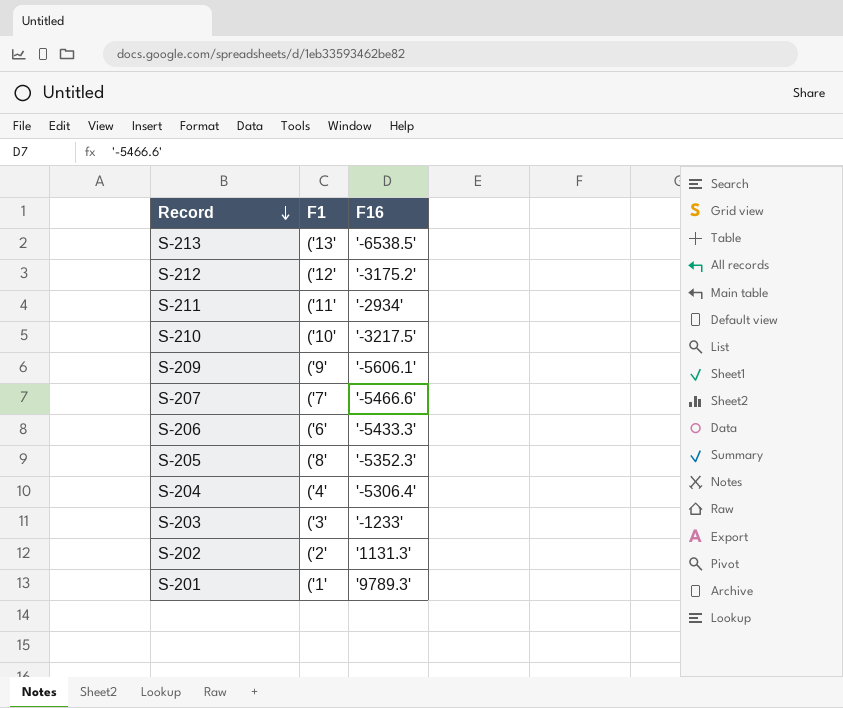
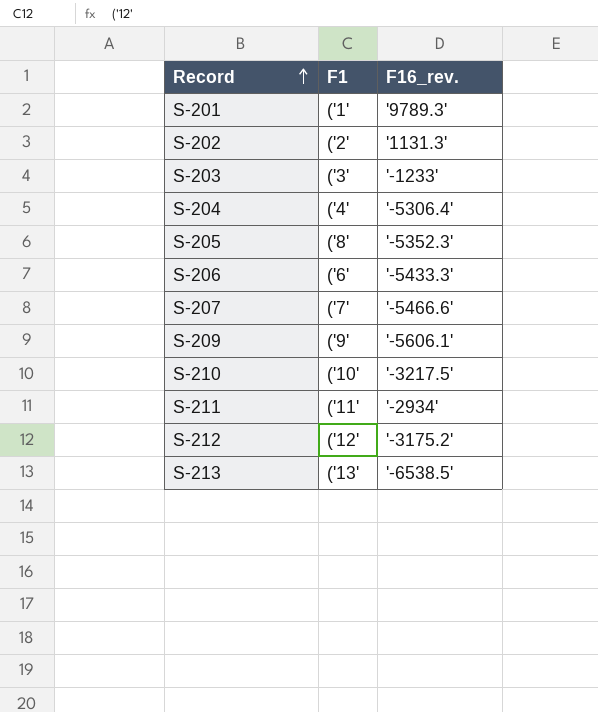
row order: Record descending -> Record ascending
column name: F16 -> F16_rev.

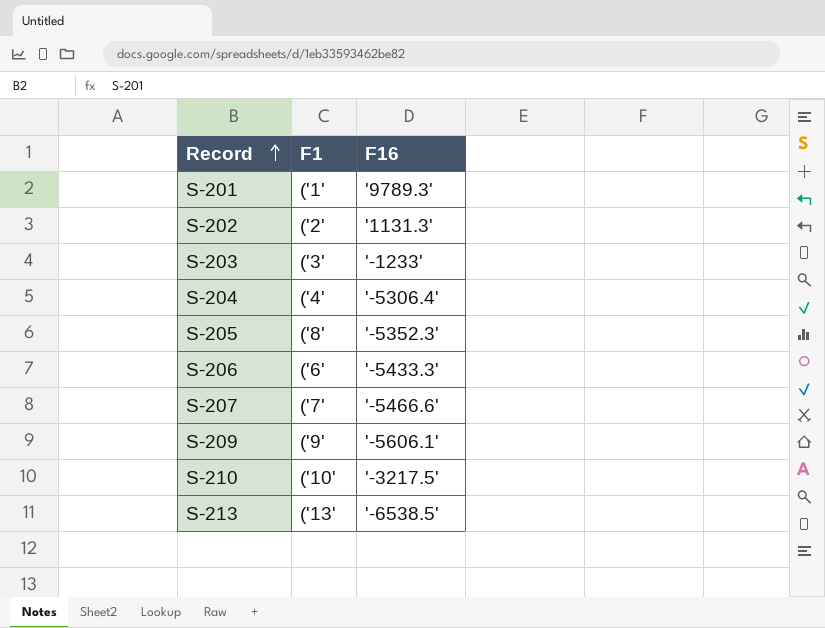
column name: F16_rev. -> F16
row S-211: ('11' | '-2934' -> none
row S-212: ('12' | '-3175.2' -> none

